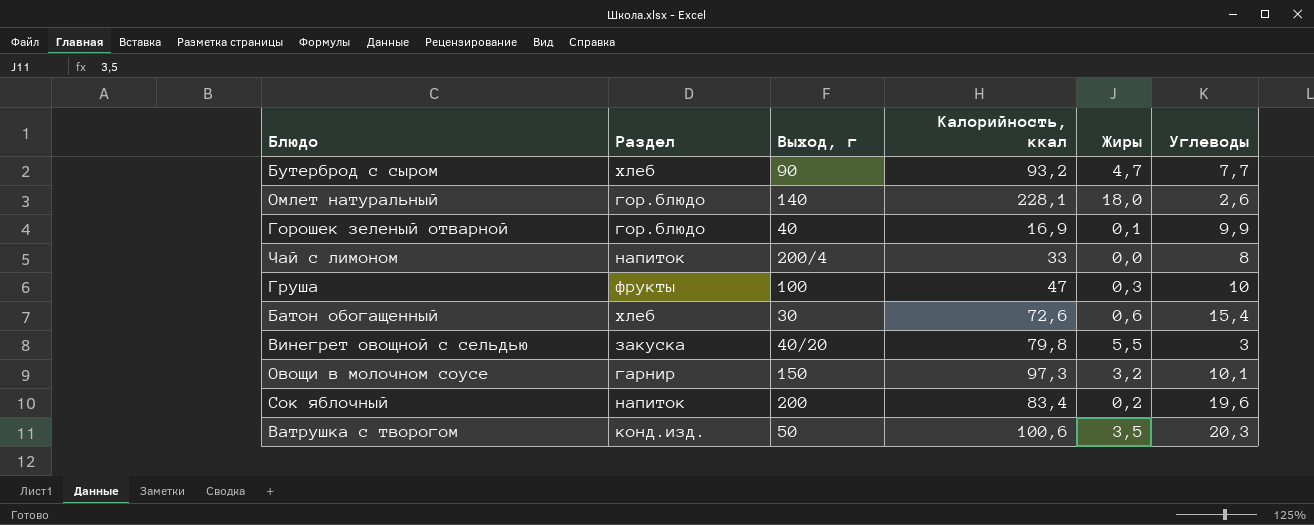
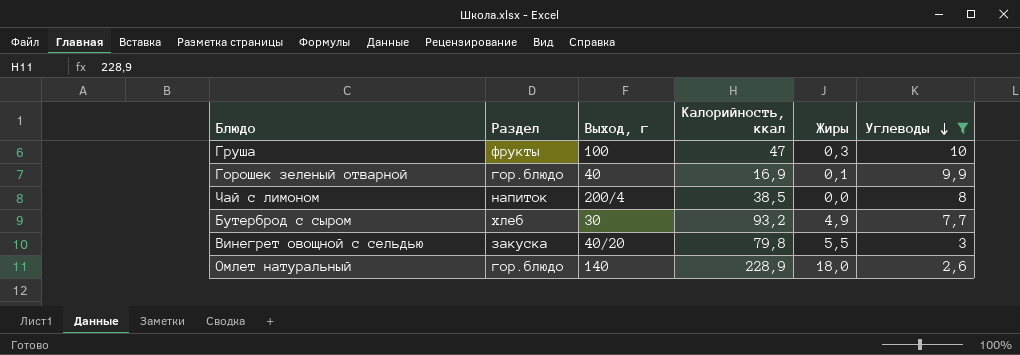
filter: none -> Углеводы <= 10
row order: none -> Углеводы descending
Чай с лимоном | Калорийность, ккал: 33 -> 38,5
Бутерброд с сыром | Выход, г: 90 -> 30
Бутерброд с сыром | Жиры: 4,7 -> 4,9
Омлет натуральный | Калорийность, ккал: 228,1 -> 228,9

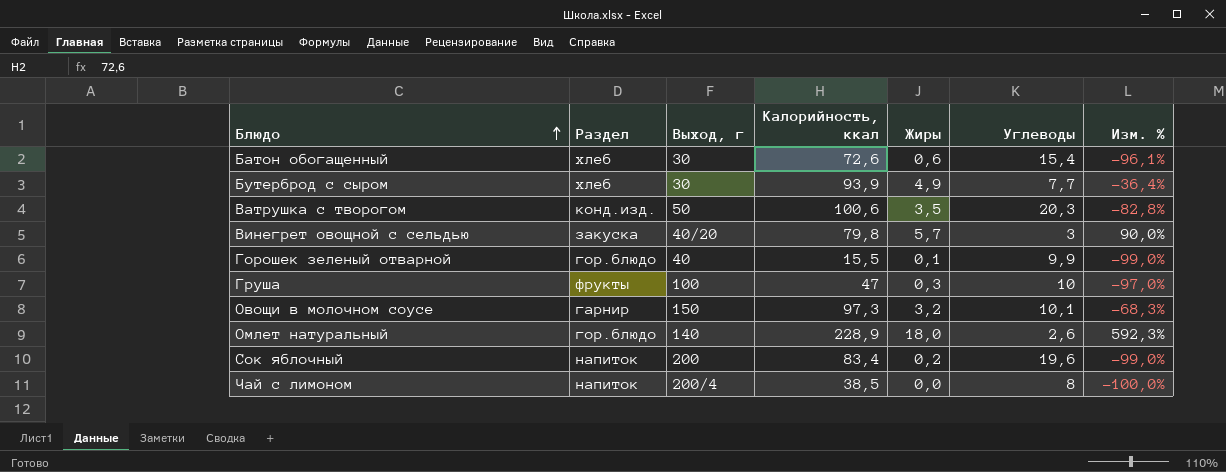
filter: Углеводы <= 10 -> none
row order: Углеводы descending -> Блюдо ascending
column Изм. % | formula: none -> ([Жиры] - [Углеводы]) / [Углеводы]
Бутерброд с сыром | Калорийность, ккал: 93,2 -> 93,9
Винегрет овощной с сельдью | Жиры: 5,5 -> 5,7
Горошек зеленый отварной | Калорийность, ккал: 16,9 -> 15,5

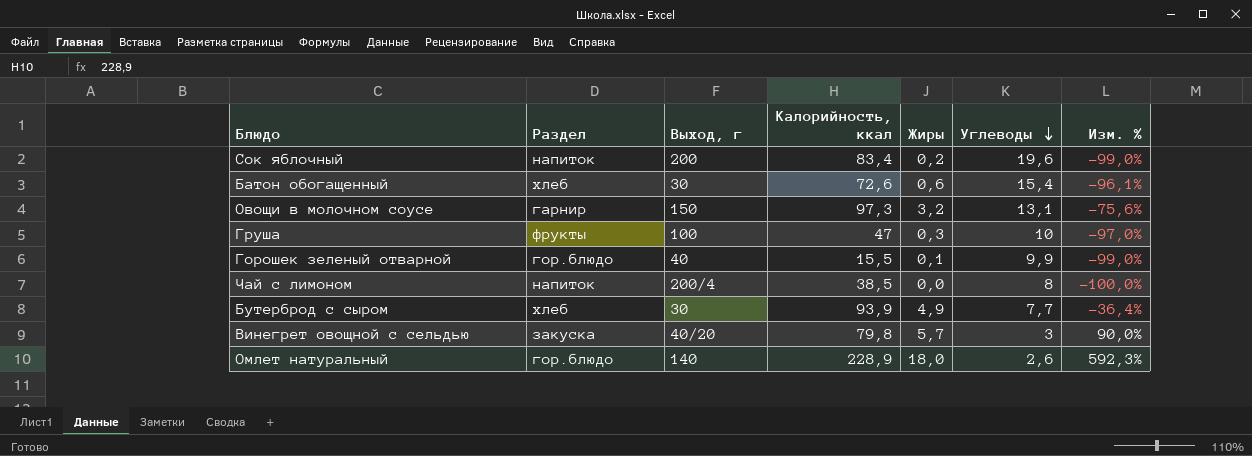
row order: Блюдо ascending -> Углеводы descending
row Ватрушка с творогом: конд.изд. | 50 | 100,6 | 3,5 | 20,3 | -82,8% -> none
Овощи в молочном соусе | Углеводы: 10,1 -> 13,1
Овощи в молочном соусе | Изм. %: -68,3% -> -75,6%

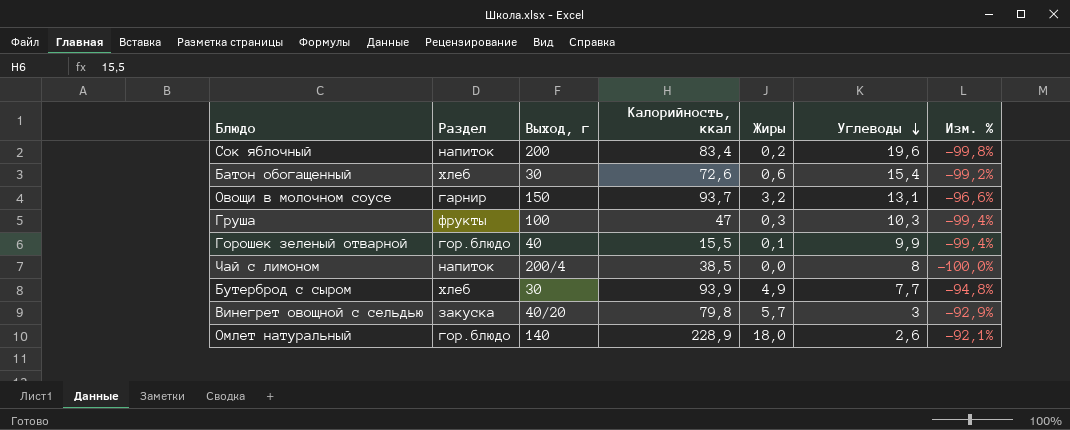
column Изм. % | formula: ([Жиры] - [Углеводы]) / [Углеводы] -> ([Жиры] - [Калорийность, ккал]) / [Калорийность, ккал]
Овощи в молочном соусе | Калорийность, ккал: 97,3 -> 93,7
Груша | Углеводы: 10 -> 10,3

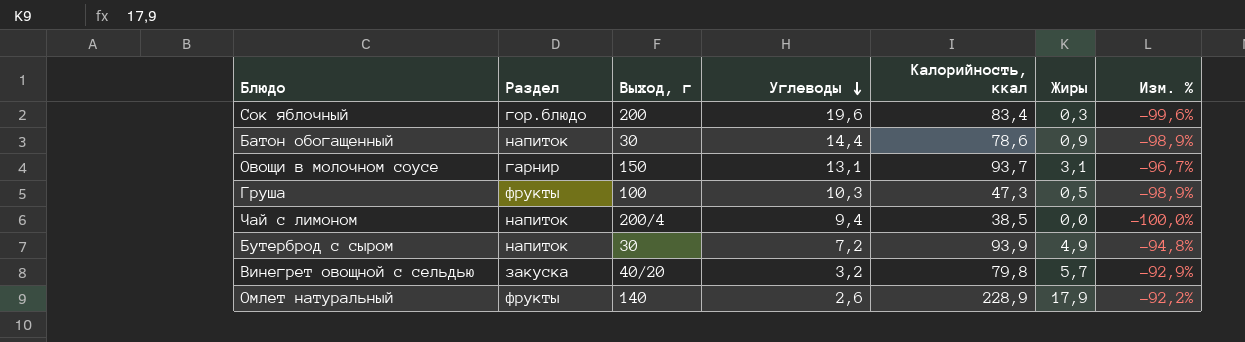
column Углеводы | position: 6 -> 4
row Горошек зеленый отварной: гор.блюдо | 40 | 15,5 | 0,1 | 9,9 | -99,4% -> none
Сок яблочный | Раздел: напиток -> гор.блюдо
Сок яблочный | Жиры: 0,2 -> 0,3
Сок яблочный | Изм. %: -99,8% -> -99,6%
Батон обогащенный | Раздел: хлеб -> напиток
Батон обогащенный | Углеводы: 15,4 -> 14,4
Батон обогащенный | Калорийность, ккал: 72,6 -> 78,6
Батон обогащенный | Жиры: 0,6 -> 0,9
Батон обогащенный | Изм. %: -99,2% -> -98,9%
Овощи в молочном соусе | Жиры: 3,2 -> 3,1
Овощи в молочном соусе | Изм. %: -96,6% -> -96,7%
Груша | Калорийность, ккал: 47 -> 47,3
Груша | Жиры: 0,3 -> 0,5
Груша | Изм. %: -99,4% -> -98,9%
Чай с лимоном | Углеводы: 8 -> 9,4
Бутерброд с сыром | Раздел: хлеб -> напиток
Бутерброд с сыром | Углеводы: 7,7 -> 7,2
Винегрет овощной с сельдью | Углеводы: 3 -> 3,2
Омлет натуральный | Раздел: гор.блюдо -> фрукты
Омлет натуральный | Жиры: 18,0 -> 17,9
Омлет натуральный | Изм. %: -92,1% -> -92,2%

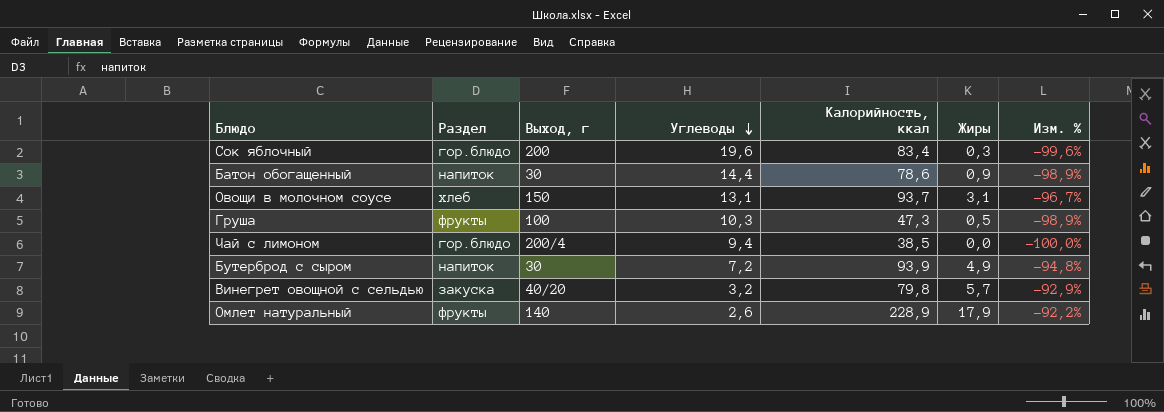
Овощи в молочном соусе | Раздел: гарнир -> хлеб
Чай с лимоном | Раздел: напиток -> гор.блюдо

